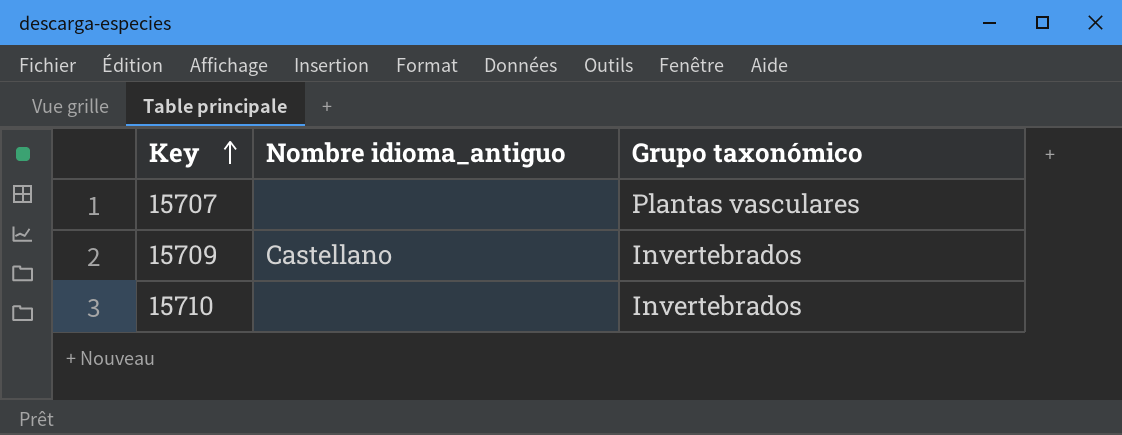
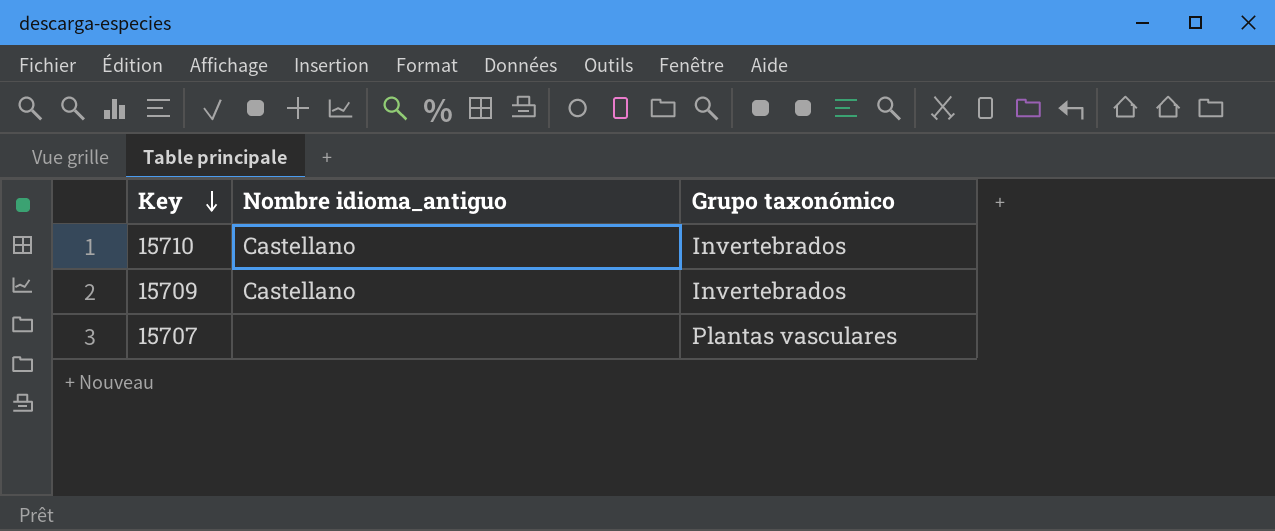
row order: Key ascending -> Key descending
15710 | Nombre idioma_antiguo: none -> Castellano

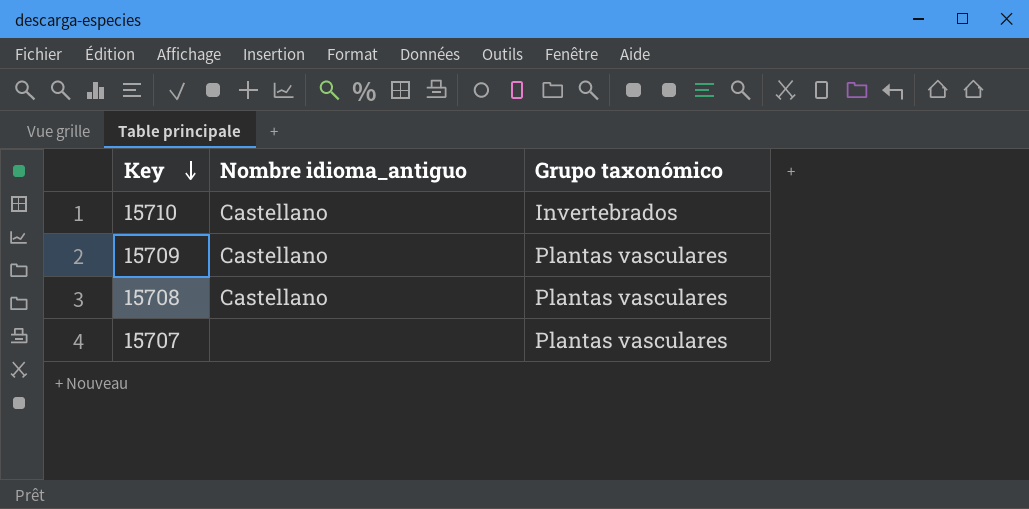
15709 | Grupo taxonómico: Invertebrados -> Plantas vasculares
row 15708: none -> Castellano | Plantas vasculares

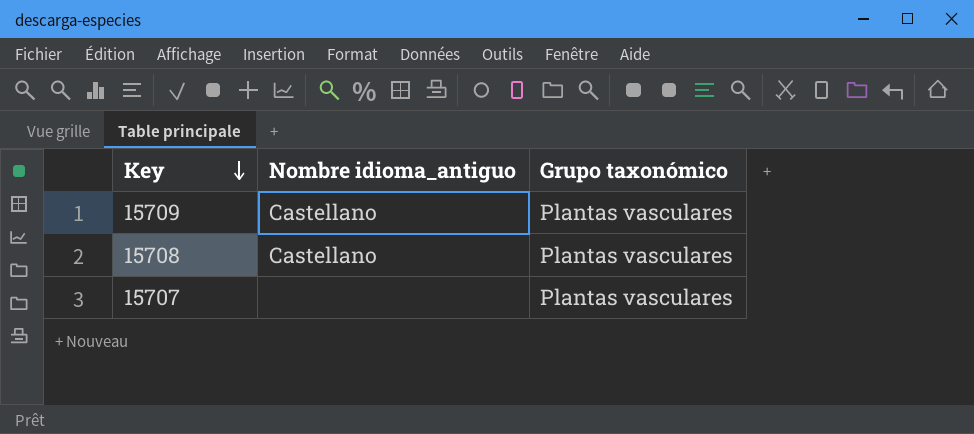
row 15710: Castellano | Invertebrados -> none

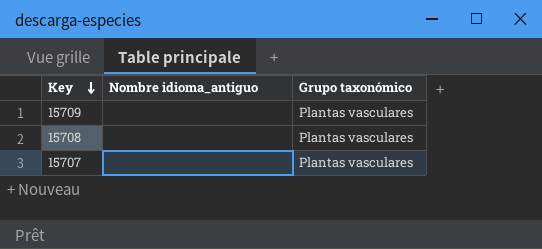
15709 | Nombre idioma_antiguo: Castellano -> none
15708 | Nombre idioma_antiguo: Castellano -> none

